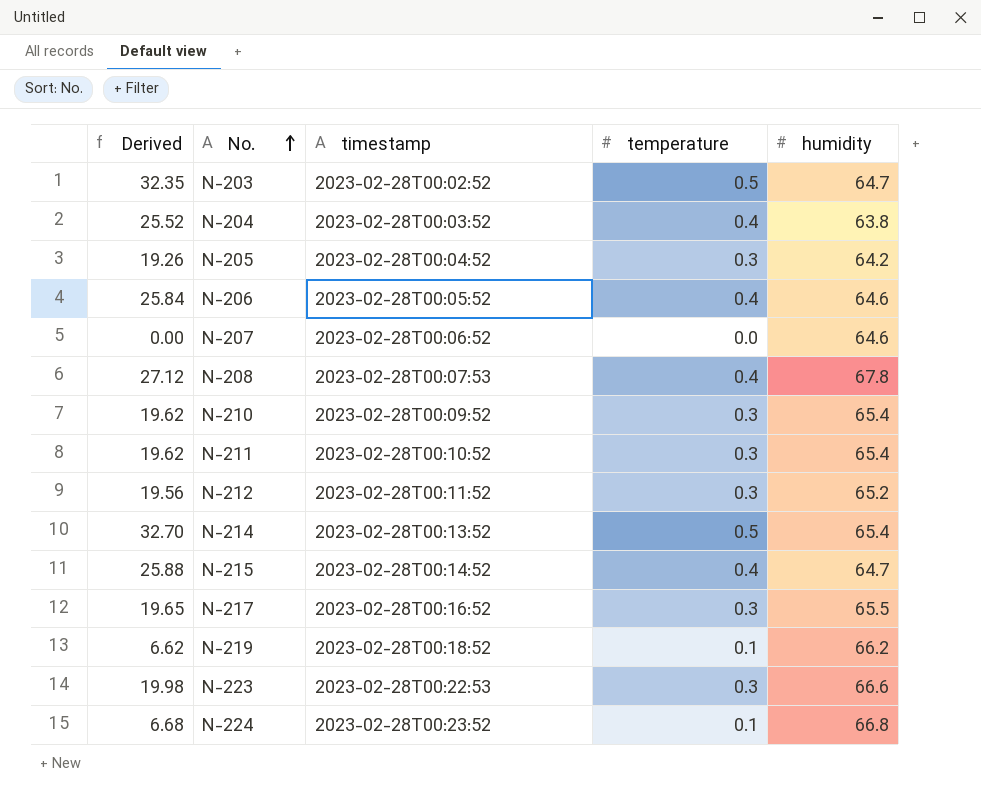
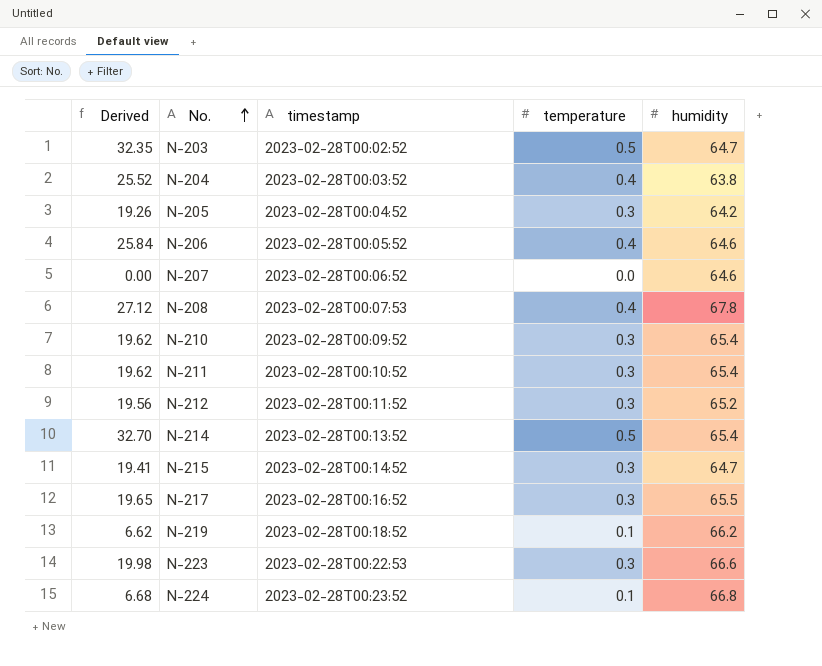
N-215 | Derived: 25.88 -> 19.41
N-215 | temperature: 0.4 -> 0.3

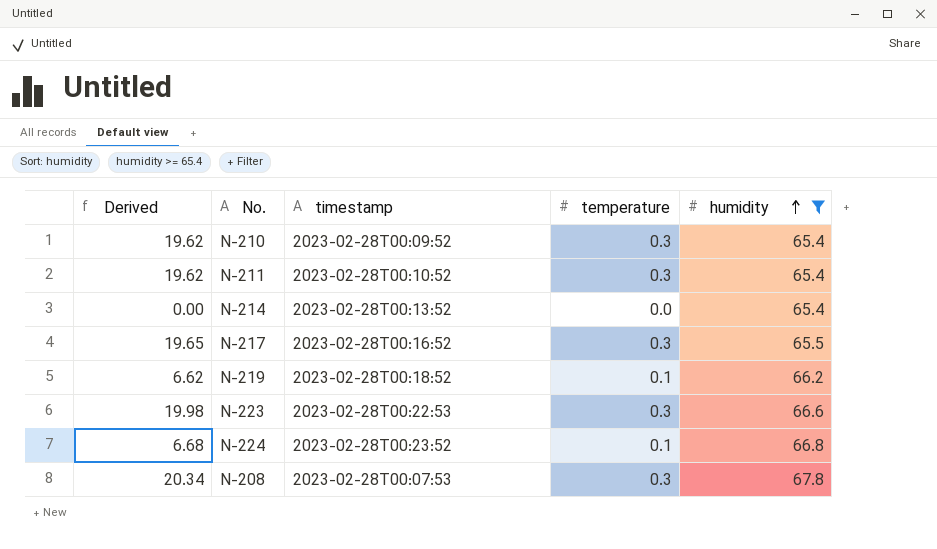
filter: none -> humidity >= 65.4
row order: No. ascending -> humidity ascending
N-214 | Derived: 32.70 -> 0.00
N-214 | temperature: 0.5 -> 0.0
N-208 | Derived: 27.12 -> 20.34
N-208 | temperature: 0.4 -> 0.3

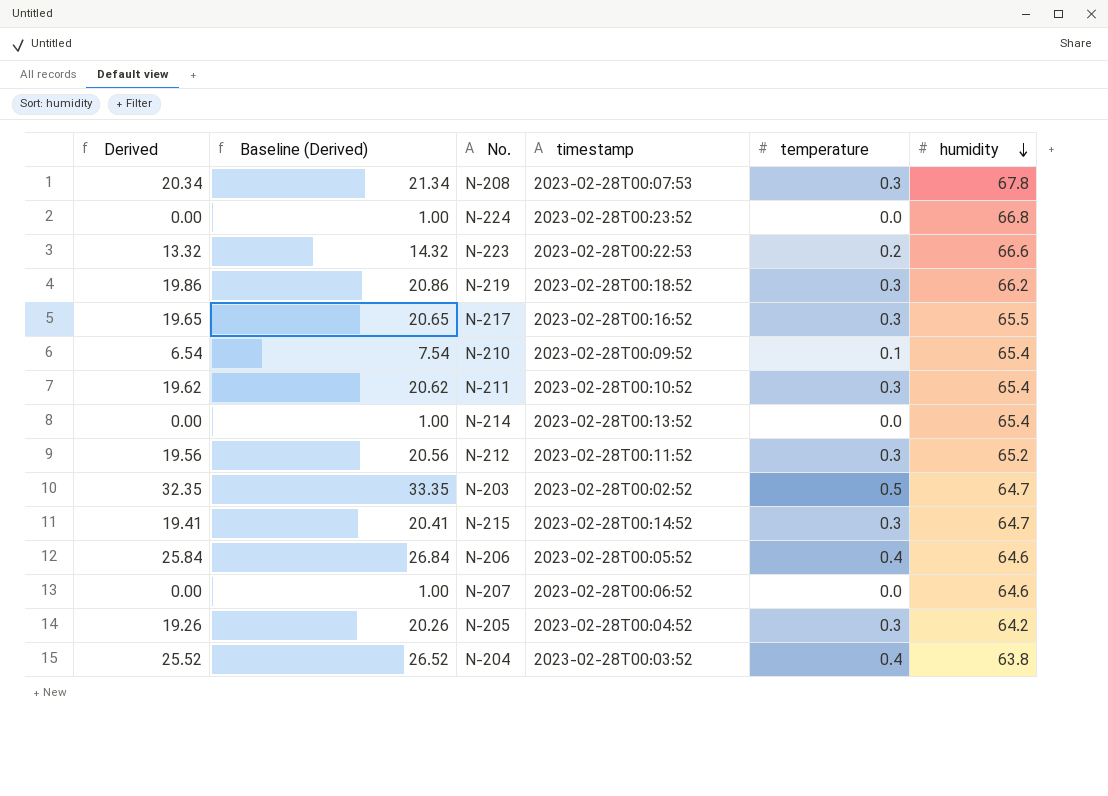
filter: humidity >= 65.4 -> none
row order: humidity ascending -> humidity descending
column Baseline (Derived) | formula: none -> [Derived] + 1
N-224 | Derived: 6.68 -> 0.00
N-224 | temperature: 0.1 -> 0.0
N-223 | Derived: 19.98 -> 13.32
N-223 | temperature: 0.3 -> 0.2
N-219 | Derived: 6.62 -> 19.86
N-219 | temperature: 0.1 -> 0.3
N-210 | Derived: 19.62 -> 6.54
N-210 | temperature: 0.3 -> 0.1

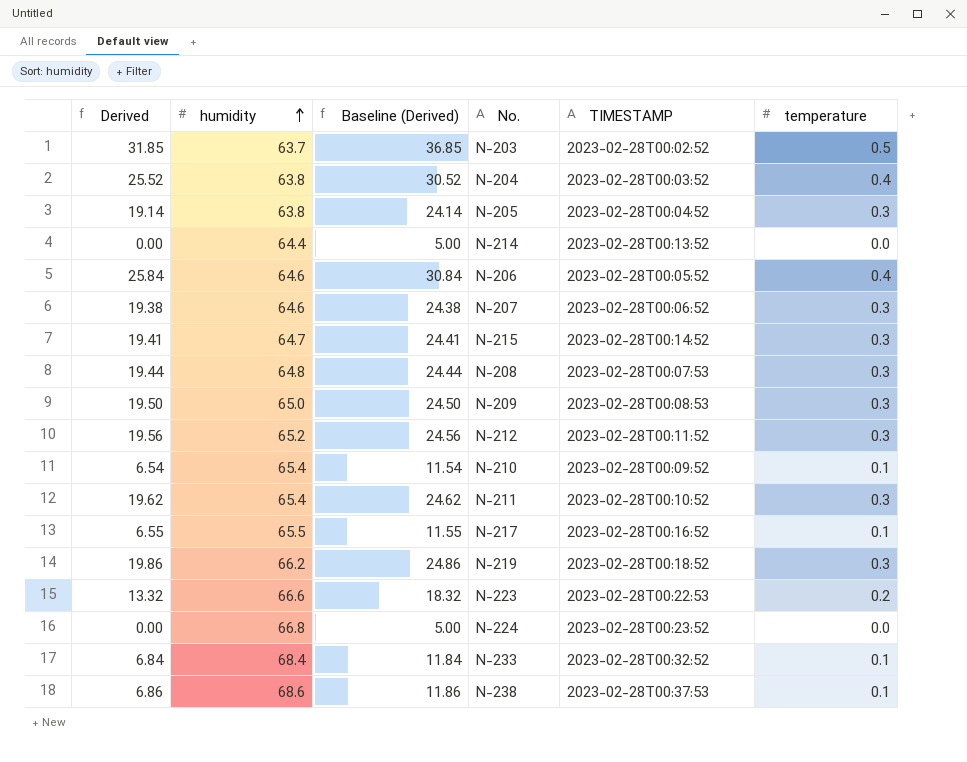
row order: humidity descending -> humidity ascending
column humidity | position: 6 -> 2
column Baseline (Derived) | formula: [Derived] + 1 -> [Derived] + 5
column name: timestamp -> TIMESTAMP
N-203 | Derived: 32.35 -> 31.85
N-203 | humidity: 64.7 -> 63.7
N-205 | Derived: 19.26 -> 19.14
N-205 | humidity: 64.2 -> 63.8
N-214 | humidity: 65.4 -> 64.4
N-207 | Derived: 0.00 -> 19.38
N-207 | temperature: 0.0 -> 0.3
N-208 | Derived: 20.34 -> 19.44
N-208 | humidity: 67.8 -> 64.8
row N-209: none -> 19.50 | 65.0 | 24.50 | 2023-02-28T00:08:53 | 0.3
N-217 | Derived: 19.65 -> 6.55
N-217 | temperature: 0.3 -> 0.1
row N-233: none -> 6.84 | 68.4 | 11.84 | 2023-02-28T00:32:52 | 0.1
row N-238: none -> 6.86 | 68.6 | 11.86 | 2023-02-28T00:37:53 | 0.1

